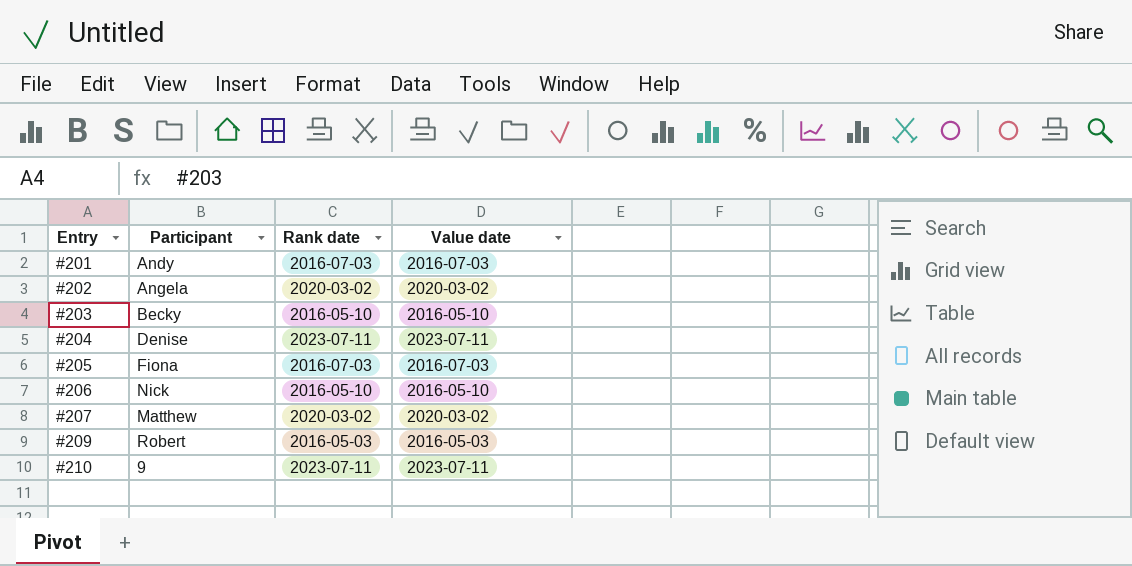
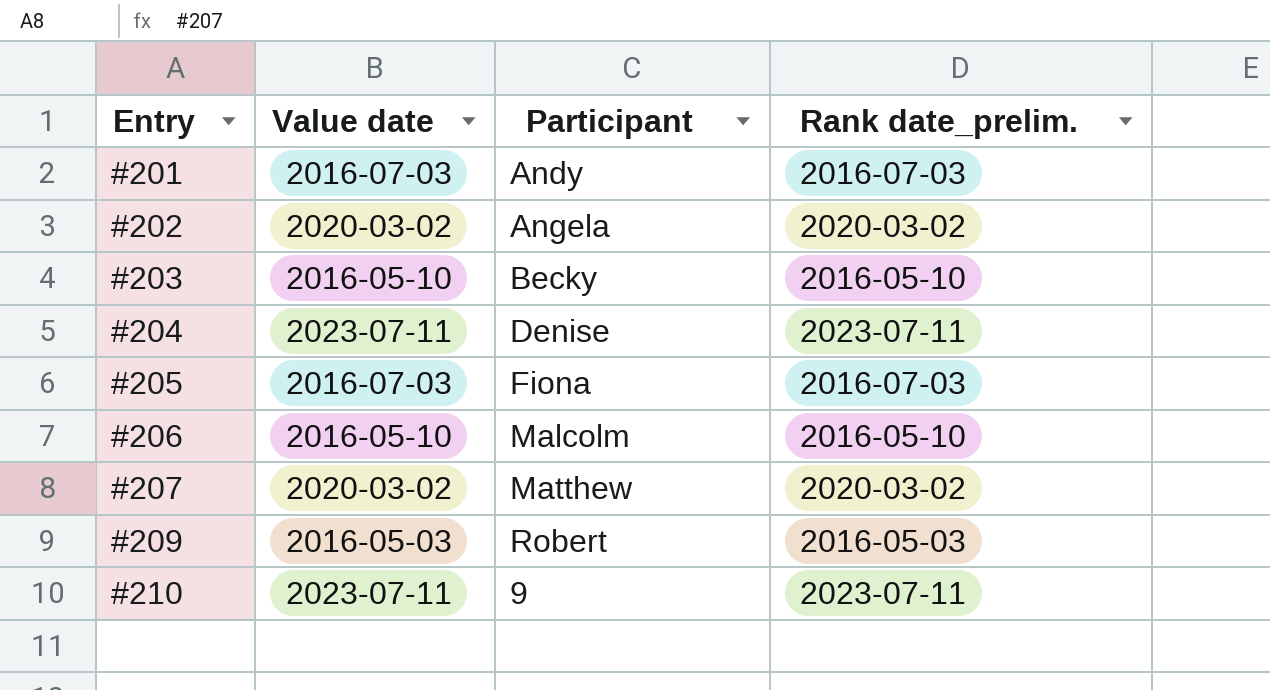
column Value date | position: 4 -> 2
column name: Rank date -> Rank date_prelim.
#206 | Participant: Nick -> Malcolm

